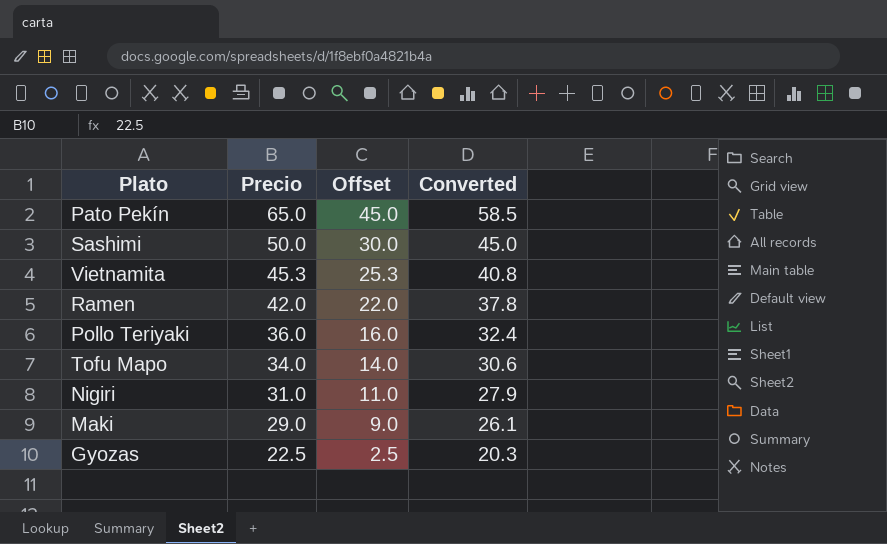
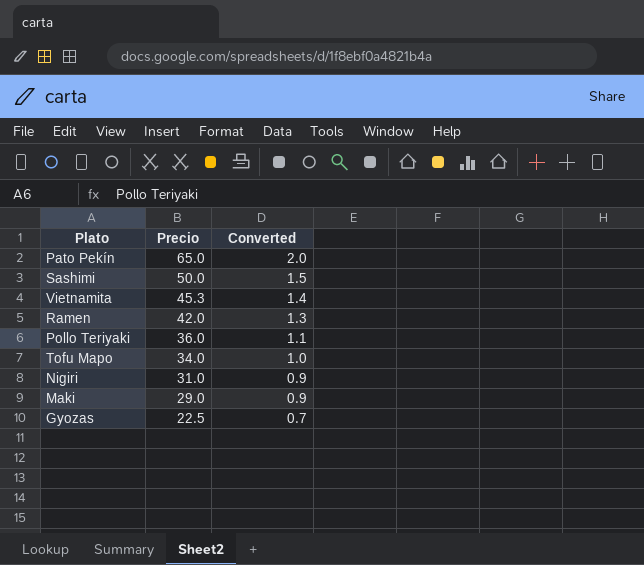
column Offset | formula: [Precio] - 20 -> none
column Converted | formula: [Precio] * 0.9 -> [Precio] * 0.03

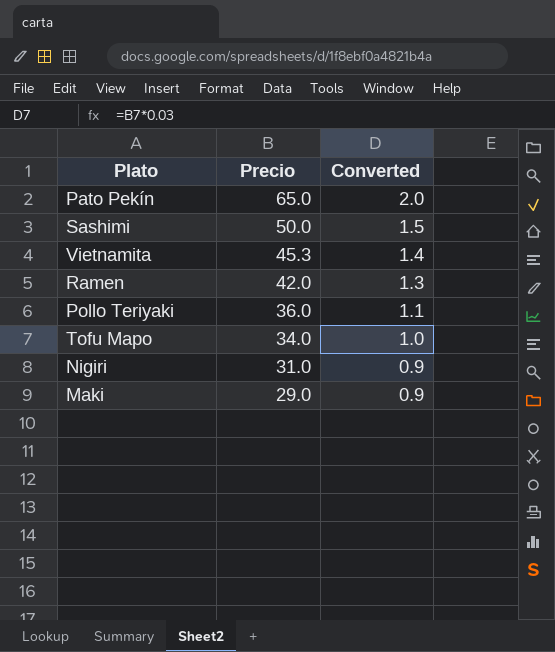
row Gyozas: 22.5 | 0.7 -> none

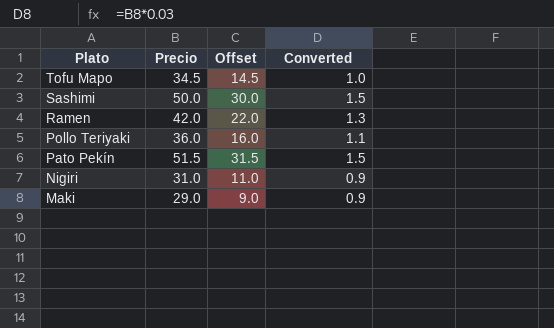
row order: Precio descending -> Plato descending
column Offset | formula: none -> [Precio] - 20
row Vietnamita: 45.3 | 1.4 -> none
Tofu Mapo | Precio: 34.0 -> 34.5
Pato Pekín | Precio: 65.0 -> 51.5
Pato Pekín | Converted: 2.0 -> 1.5

